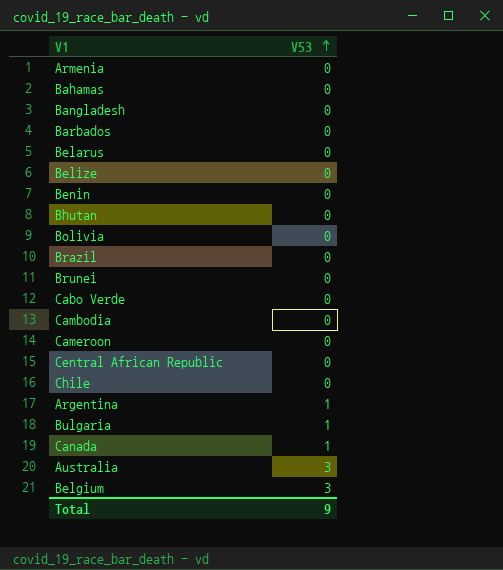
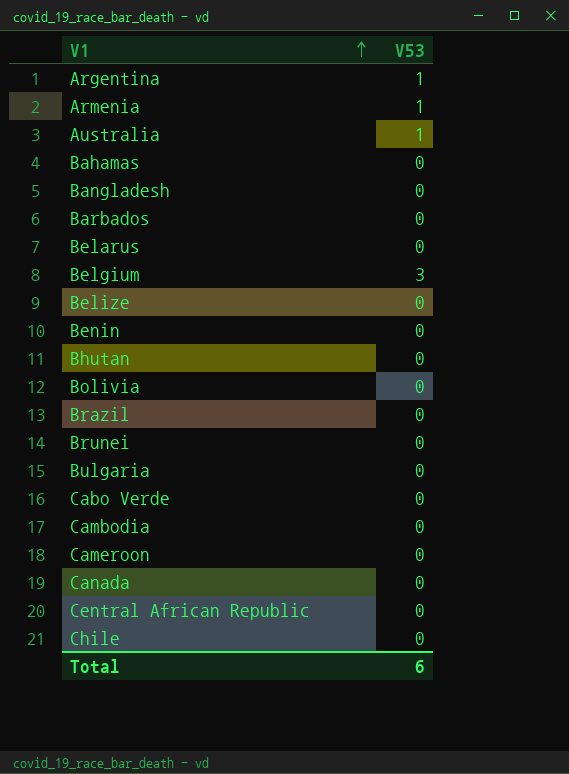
row order: V53 ascending -> V1 ascending
Armenia | V53: 0 -> 1
Australia | V53: 3 -> 1
Bulgaria | V53: 1 -> 0
Canada | V53: 1 -> 0
Total | V53: 9 -> 6

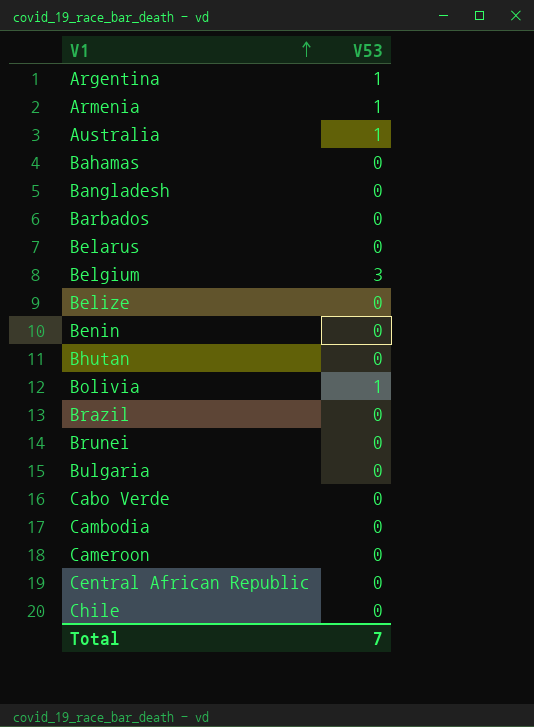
row Canada: 0 -> none
Bolivia | V53: 0 -> 1
Total | V53: 6 -> 7

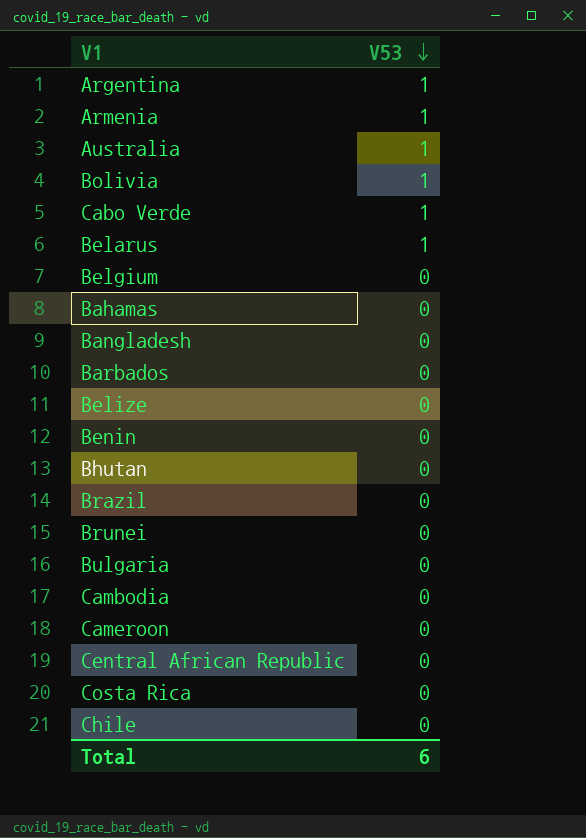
row order: V1 ascending -> V53 descending
Cabo Verde | V53: 0 -> 1
Belarus | V53: 0 -> 1
Belgium | V53: 3 -> 0
row Costa Rica: none -> 0
Total | V53: 7 -> 6

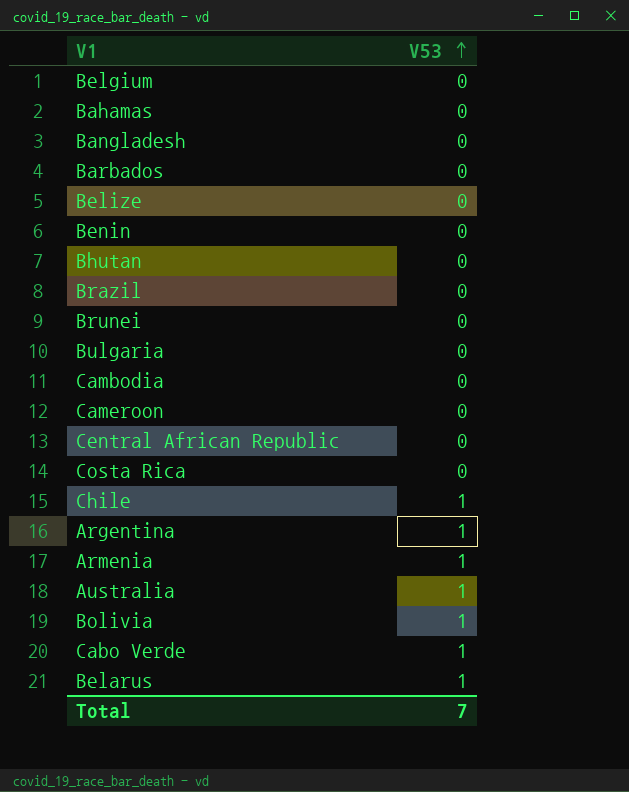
row order: V53 descending -> V53 ascending
Chile | V53: 0 -> 1
Total | V53: 6 -> 7

